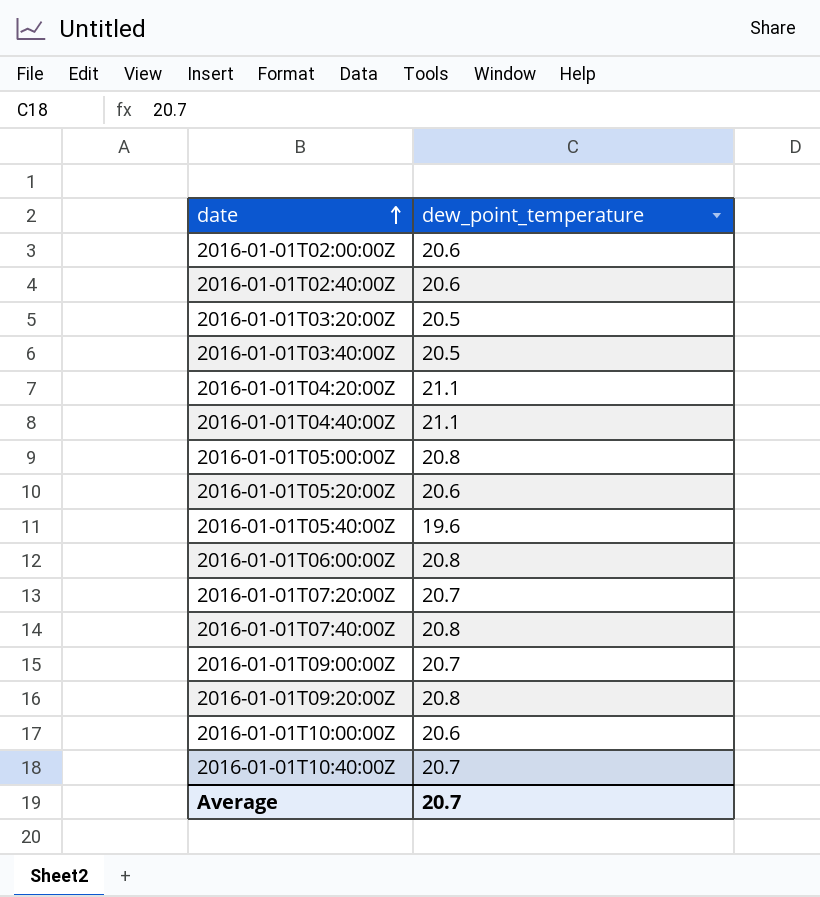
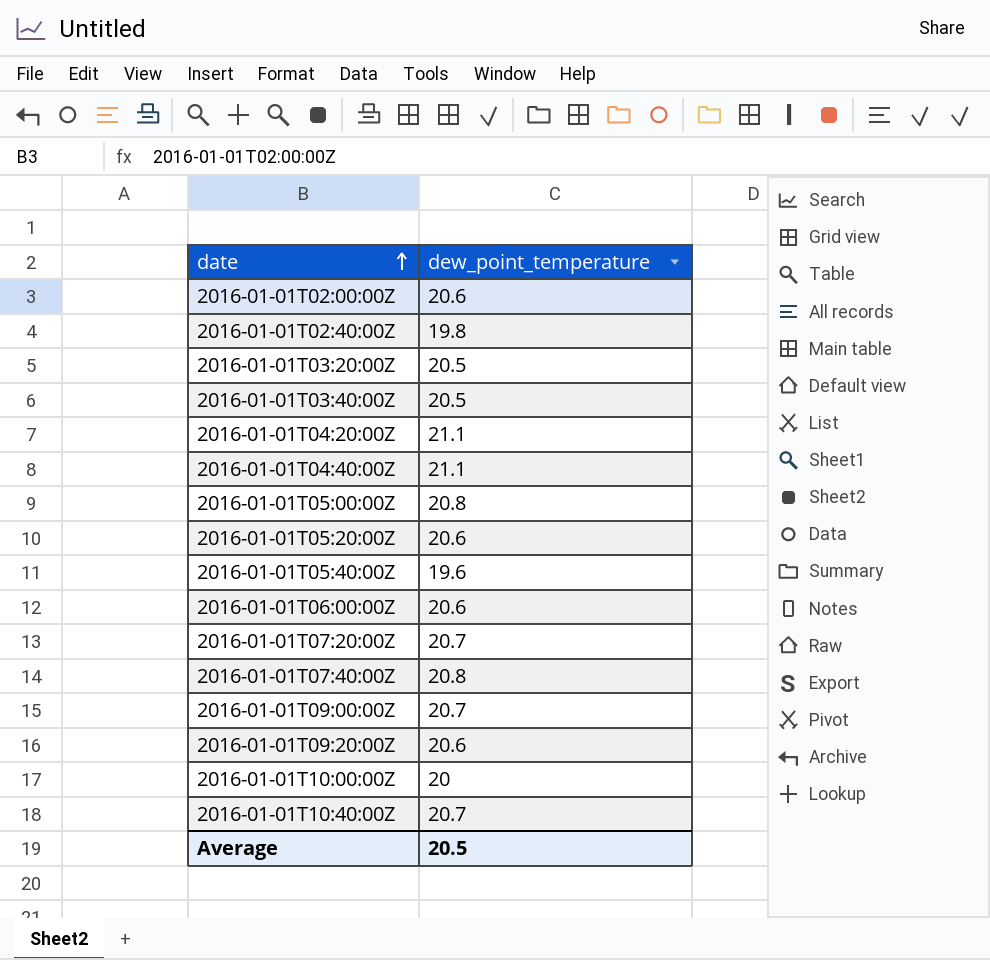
2016-01-01T02:40:00Z | dew_point_temperature: 20.6 -> 19.8
2016-01-01T06:00:00Z | dew_point_temperature: 20.8 -> 20.6
2016-01-01T09:20:00Z | dew_point_temperature: 20.8 -> 20.6
2016-01-01T10:00:00Z | dew_point_temperature: 20.6 -> 20
Average | dew_point_temperature: 20.7 -> 20.5

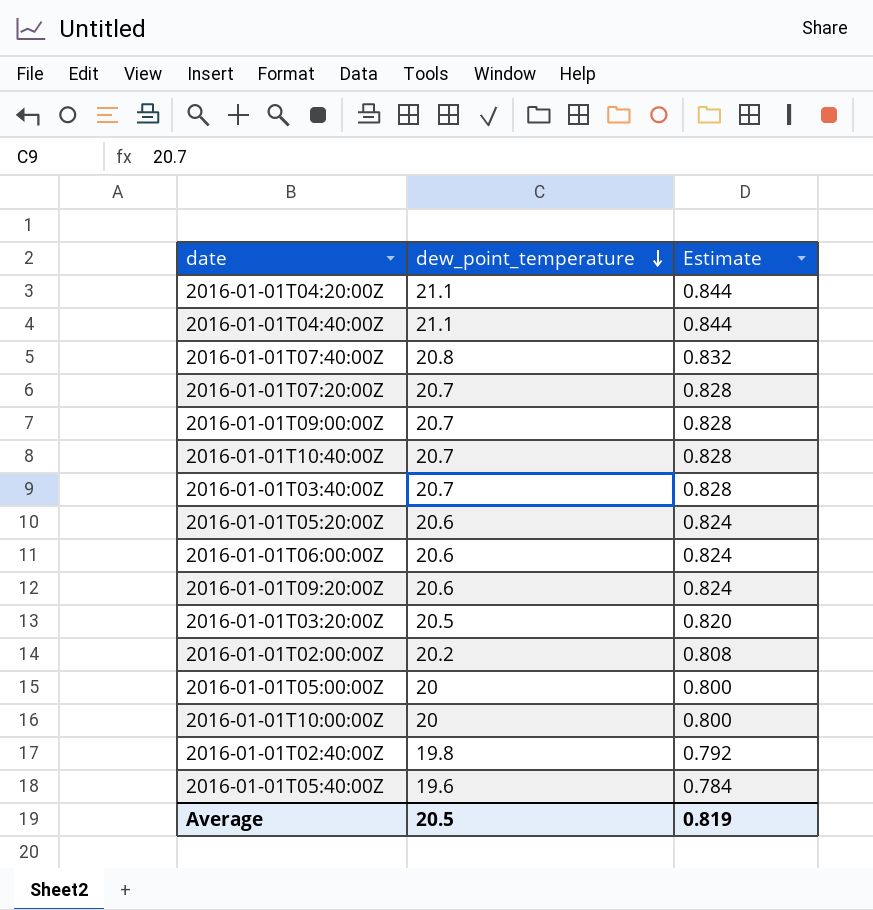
row order: date ascending -> dew_point_temperature descending
column Estimate | formula: none -> [dew_point_temperature] * 0.04
2016-01-01T03:40:00Z | dew_point_temperature: 20.5 -> 20.7
2016-01-01T02:00:00Z | dew_point_temperature: 20.6 -> 20.2
2016-01-01T05:00:00Z | dew_point_temperature: 20.8 -> 20

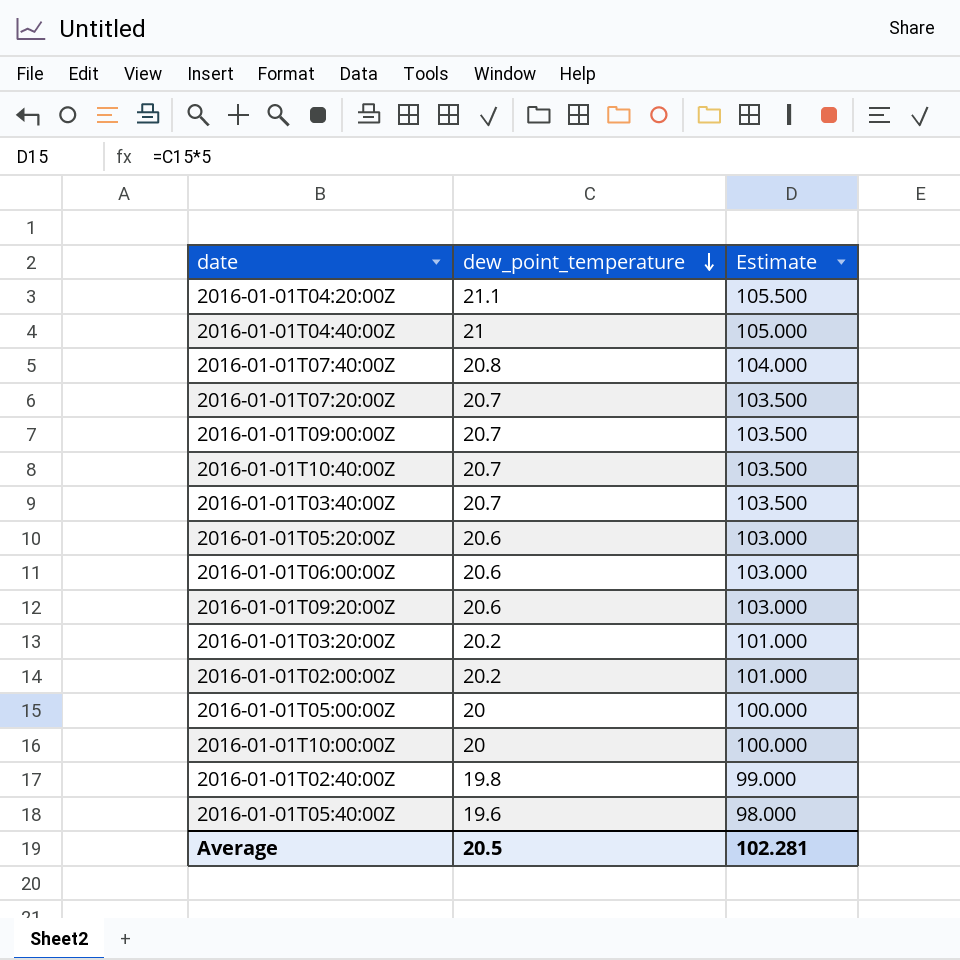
column Estimate | formula: [dew_point_temperature] * 0.04 -> [dew_point_temperature] * 5
2016-01-01T04:40:00Z | dew_point_temperature: 21.1 -> 21
2016-01-01T03:20:00Z | dew_point_temperature: 20.5 -> 20.2
Average | Estimate: 0.819 -> 102.281

